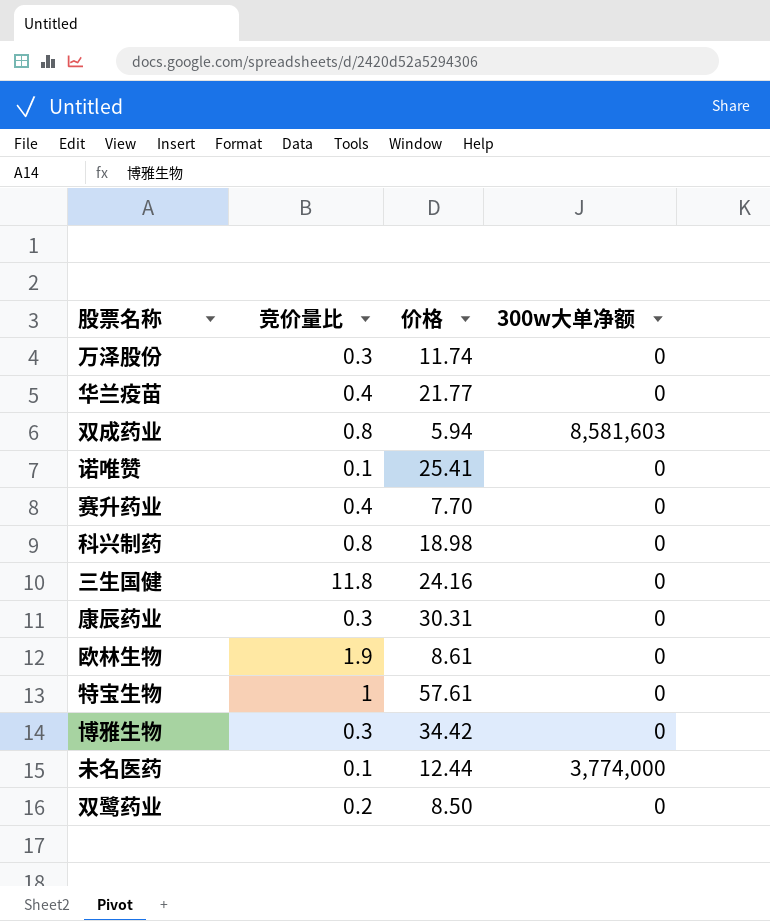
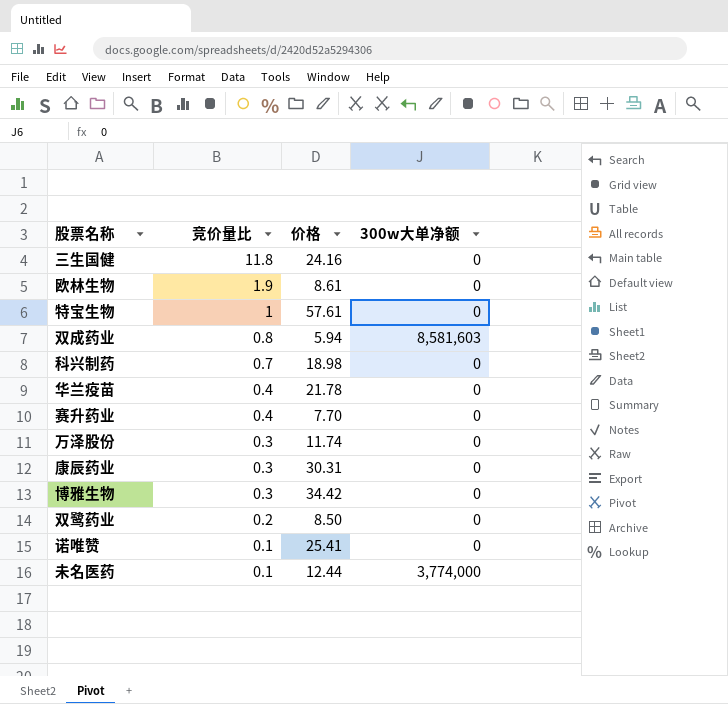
row order: none -> 竞价量比 descending
科兴制药 | 竞价量比: 0.8 -> 0.7
华兰疫苗 | 价格: 21.77 -> 21.78

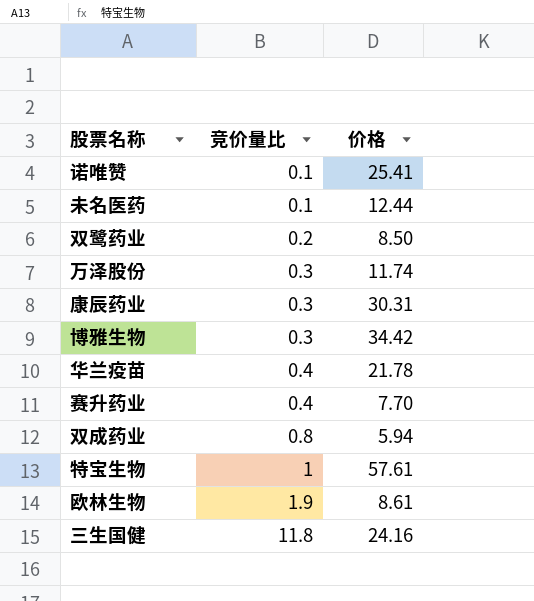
row order: 竞价量比 descending -> 竞价量比 ascending
column 300w大单净额 | position: 4 -> none
row 科兴制药: 0.7 | 18.98 | 0 -> none

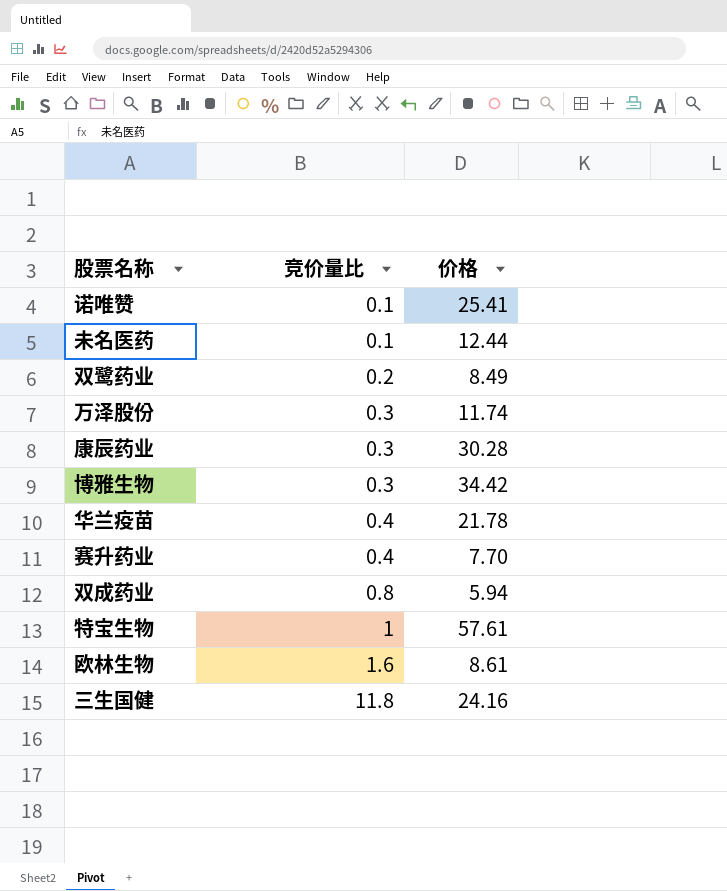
双鹭药业 | 价格: 8.50 -> 8.49
康辰药业 | 价格: 30.31 -> 30.28
欧林生物 | 竞价量比: 1.9 -> 1.6

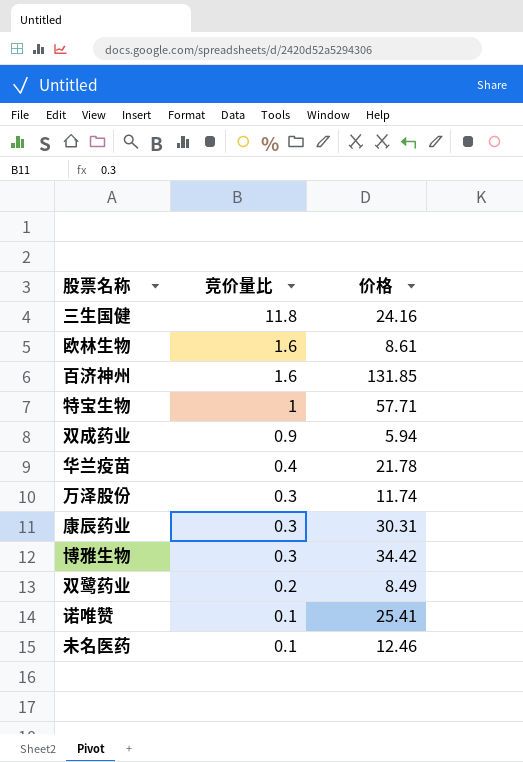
row order: 竞价量比 ascending -> 竞价量比 descending
row 赛升药业: 0.4 | 7.70 -> none
row 百济神州: none -> 1.6 | 131.85
特宝生物 | 价格: 57.61 -> 57.71
双成药业 | 竞价量比: 0.8 -> 0.9
康辰药业 | 价格: 30.28 -> 30.31
未名医药 | 价格: 12.44 -> 12.46

